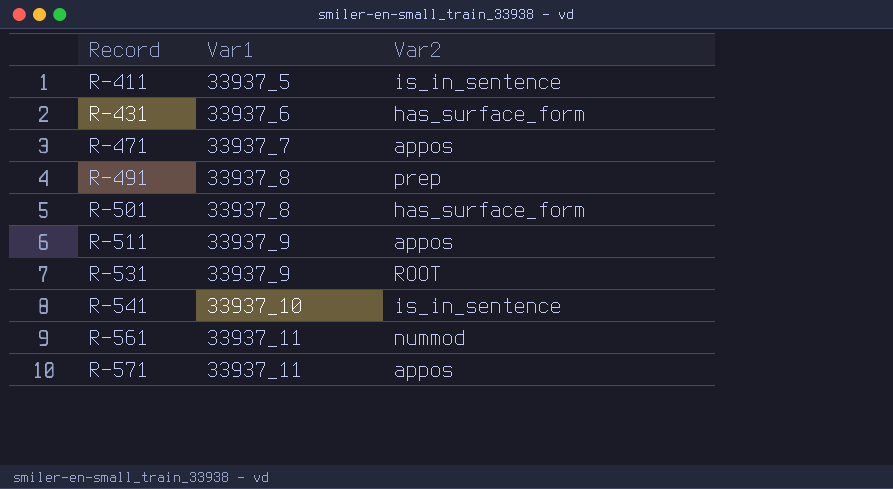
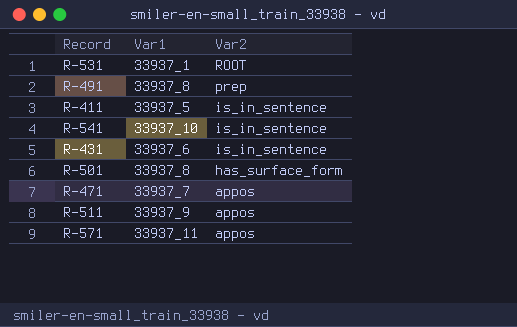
row order: Record ascending -> Var2 descending
row R-561: 33937_11 | nummod -> none
R-531 | Var1: 33937_9 -> 33937_1
R-431 | Var2: has_surface_form -> is_in_sentence

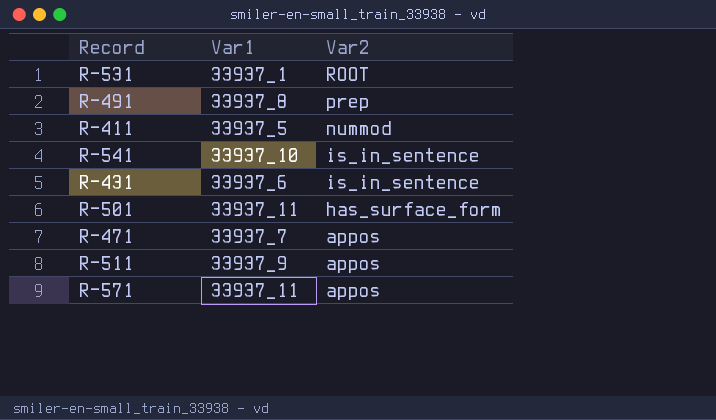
R-411 | Var2: is_in_sentence -> nummod
R-501 | Var1: 33937_8 -> 33937_11

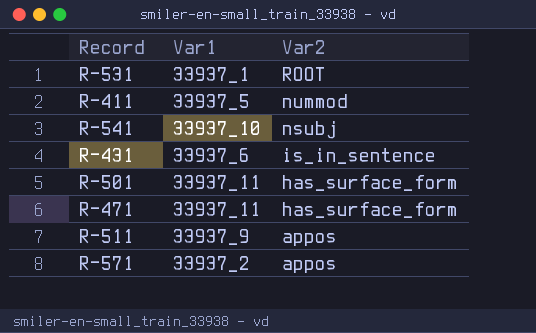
row R-491: 33937_8 | prep -> none
R-541 | Var2: is_in_sentence -> nsubj
R-471 | Var1: 33937_7 -> 33937_11
R-471 | Var2: appos -> has_surface_form
R-571 | Var1: 33937_11 -> 33937_2

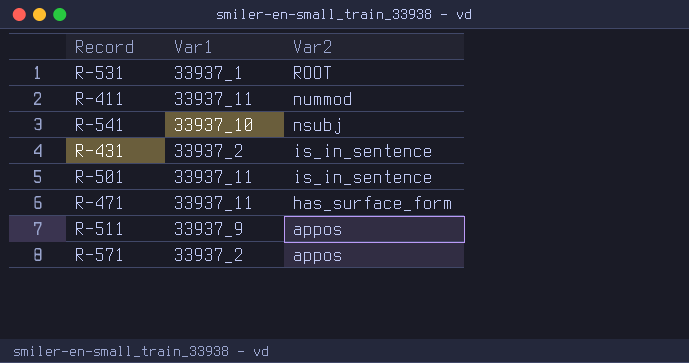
R-411 | Var1: 33937_5 -> 33937_11
R-431 | Var1: 33937_6 -> 33937_2
R-501 | Var2: has_surface_form -> is_in_sentence

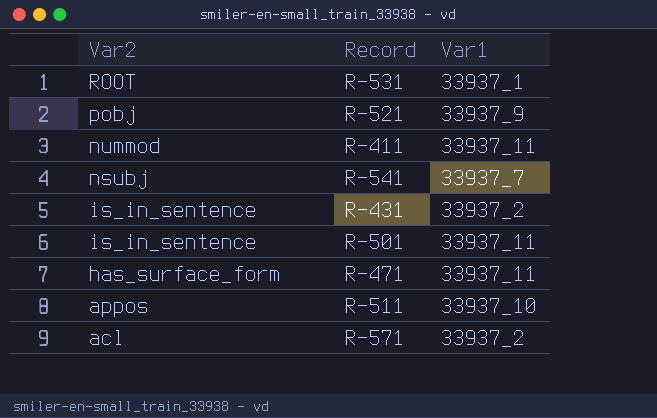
column Var2 | position: 3 -> 1
row R-521: none -> pobj | 33937_9
R-541 | Var1: 33937_10 -> 33937_7
R-511 | Var1: 33937_9 -> 33937_10
R-571 | Var2: appos -> acl

